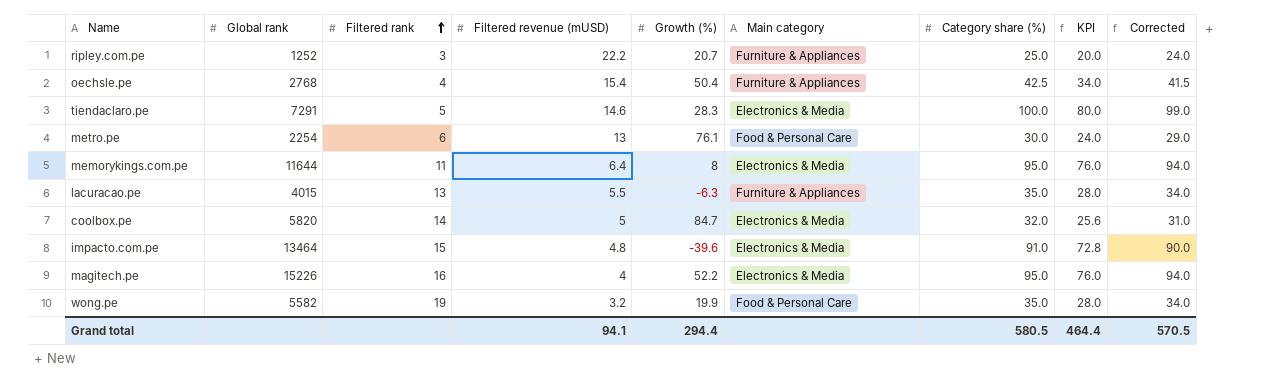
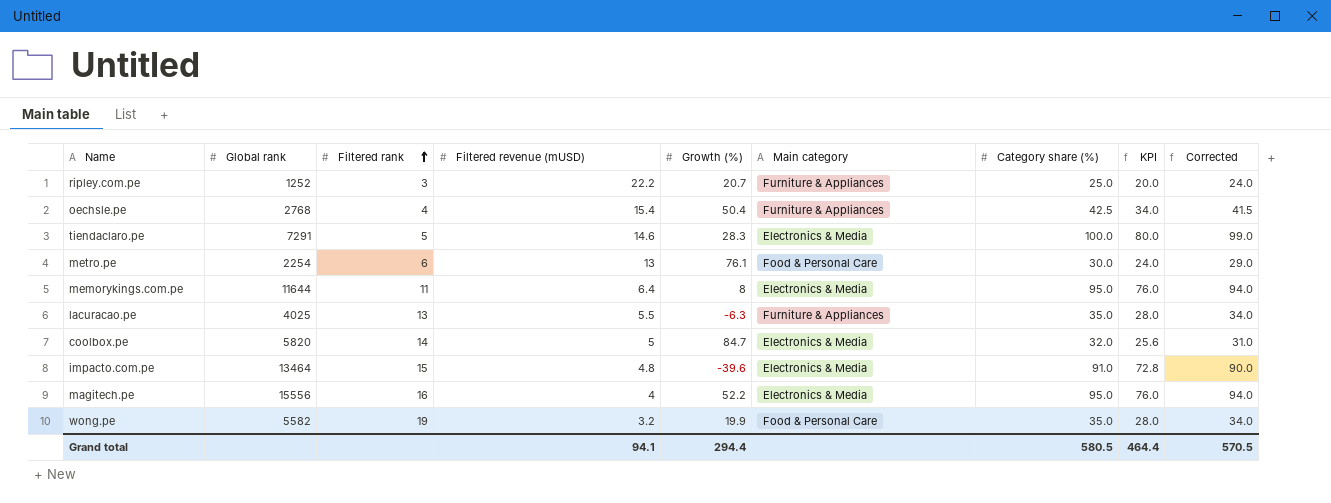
lacuracao.pe | Global rank: 4015 -> 4025
magitech.pe | Global rank: 15226 -> 15556

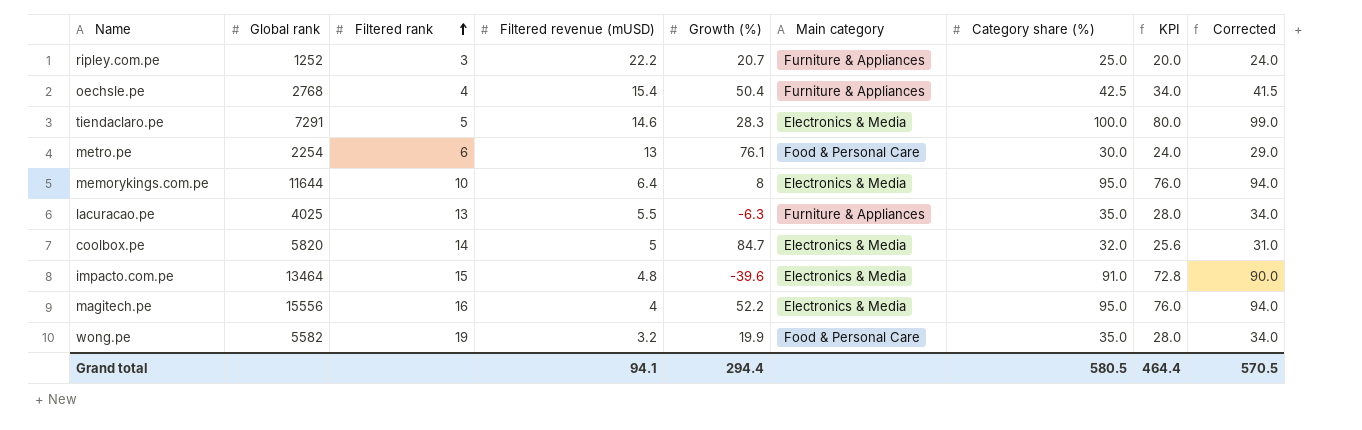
memorykings.com.pe | Filtered rank: 11 -> 10

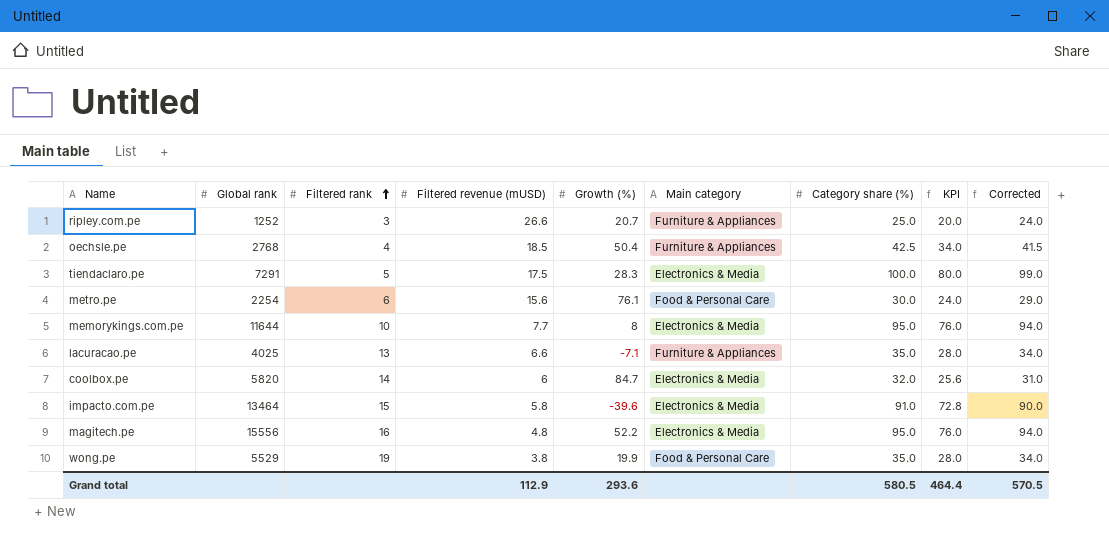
ripley.com.pe | Filtered revenue (mUSD): 22.2 -> 26.6
oechsle.pe | Filtered revenue (mUSD): 15.4 -> 18.5
tiendaclaro.pe | Filtered revenue (mUSD): 14.6 -> 17.5
metro.pe | Filtered revenue (mUSD): 13 -> 15.6
memorykings.com.pe | Filtered revenue (mUSD): 6.4 -> 7.7
lacuracao.pe | Filtered revenue (mUSD): 5.5 -> 6.6
lacuracao.pe | Growth (%): -6.3 -> -7.1
coolbox.pe | Filtered revenue (mUSD): 5 -> 6
impacto.com.pe | Filtered revenue (mUSD): 4.8 -> 5.8
magitech.pe | Filtered revenue (mUSD): 4 -> 4.8
wong.pe | Global rank: 5582 -> 5529
wong.pe | Filtered revenue (mUSD): 3.2 -> 3.8
Grand total | Filtered revenue (mUSD): 94.1 -> 112.9
Grand total | Growth (%): 294.4 -> 293.6

